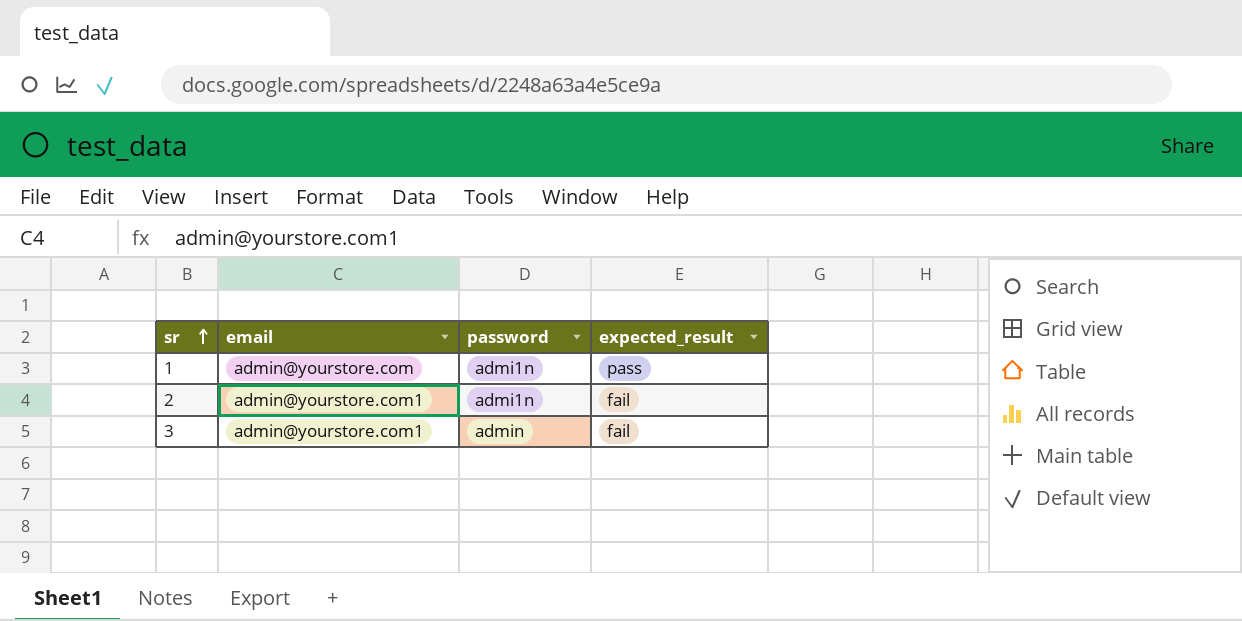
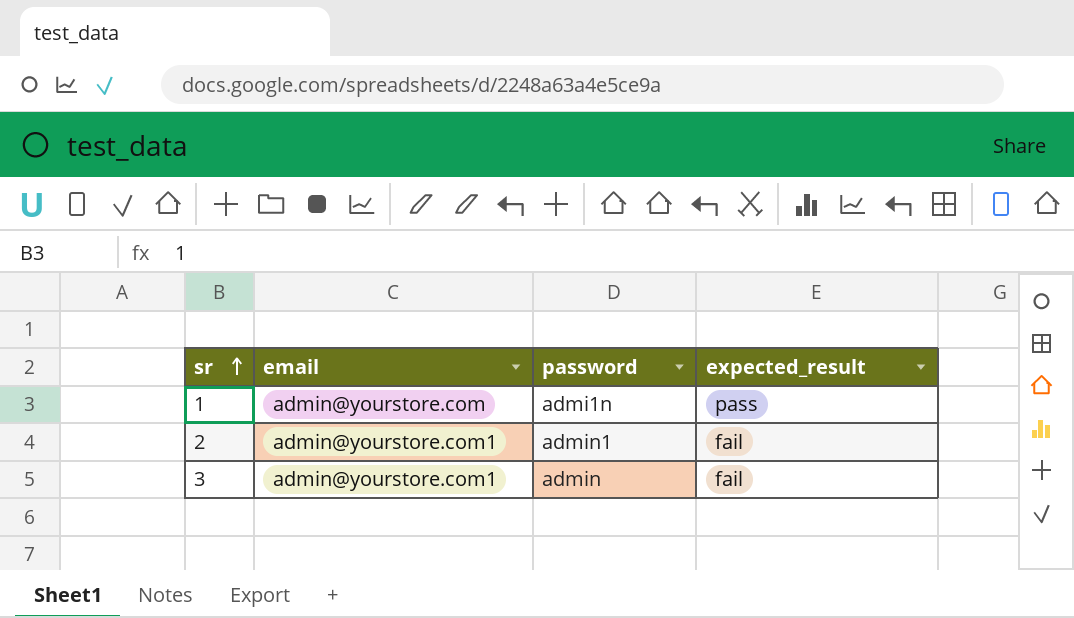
2 | password: admi1n -> admin1

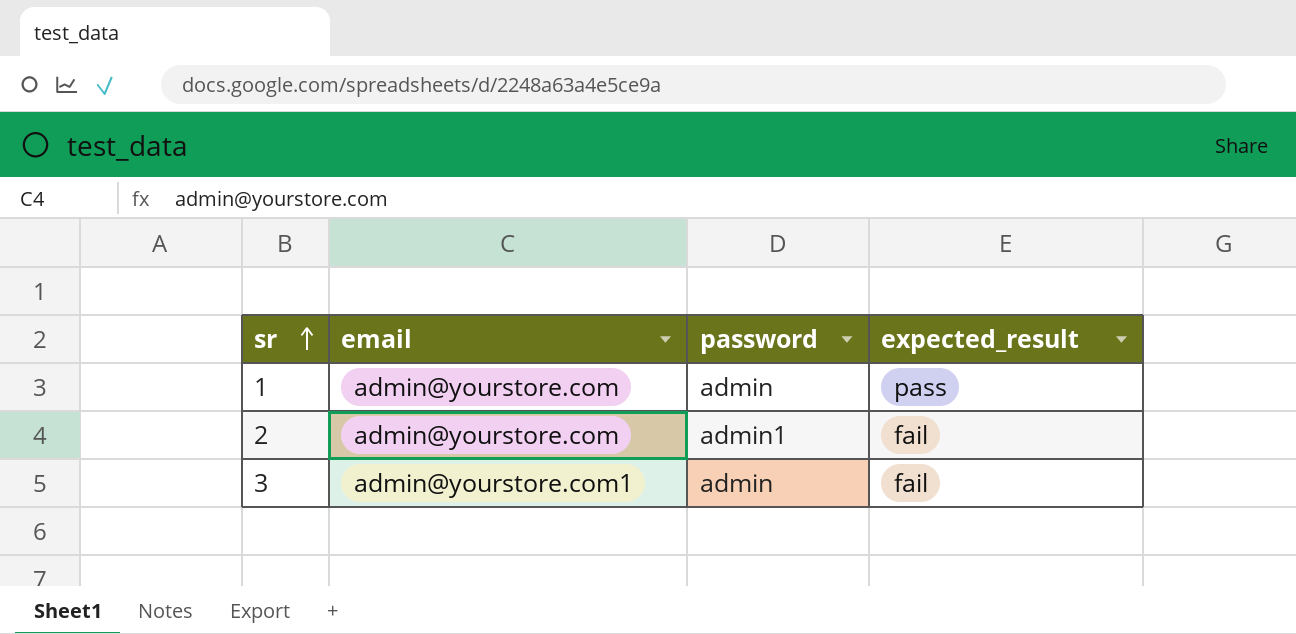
1 | password: admi1n -> admin
2 | email: admin@yourstore.com1 -> admin@yourstore.com

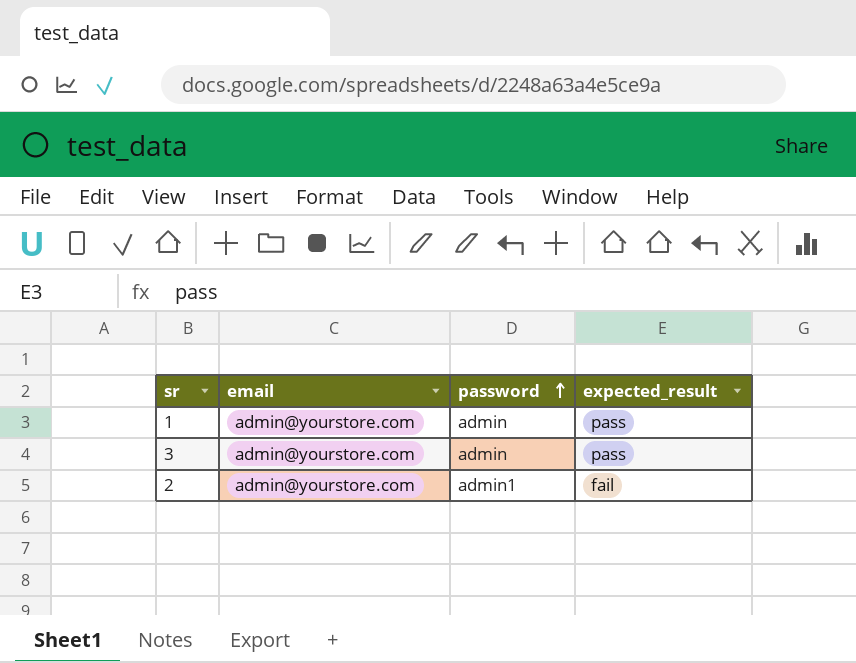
row order: sr ascending -> password ascending
3 | email: admin@yourstore.com1 -> admin@yourstore.com
3 | expected_result: fail -> pass

